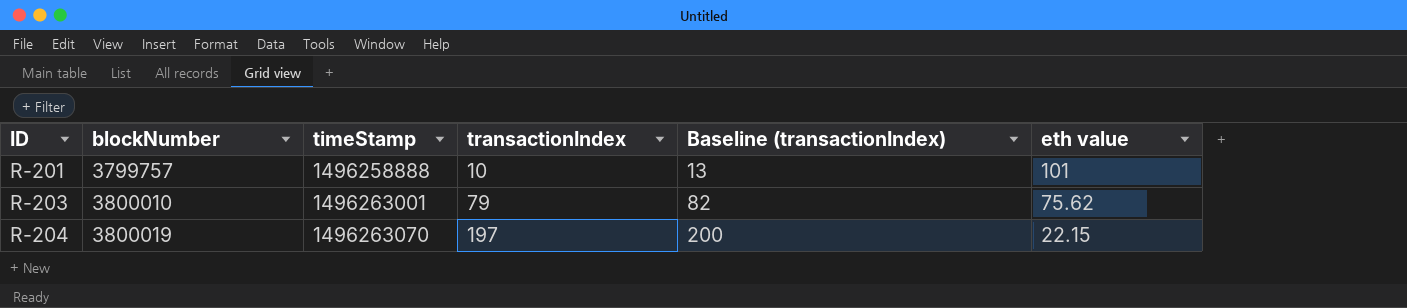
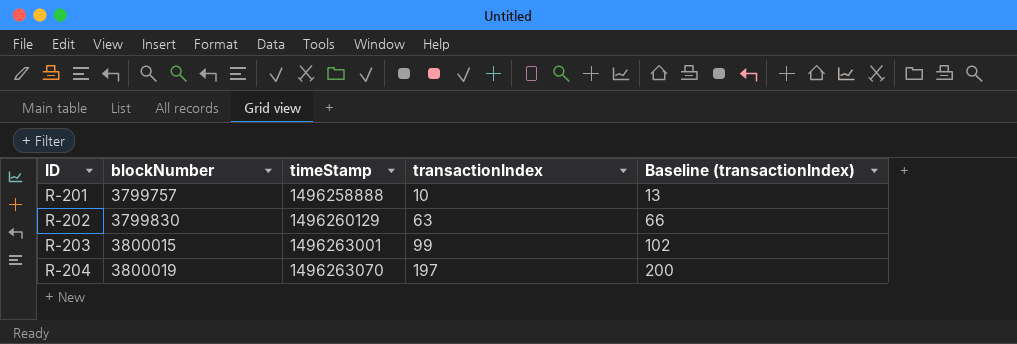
column eth value | position: 6 -> none
row R-202: none -> 3799830 | 1496260129 | 63 | 66
R-203 | blockNumber: 3800010 -> 3800015
R-203 | transactionIndex: 79 -> 99
R-203 | Baseline (transactionIndex): 82 -> 102

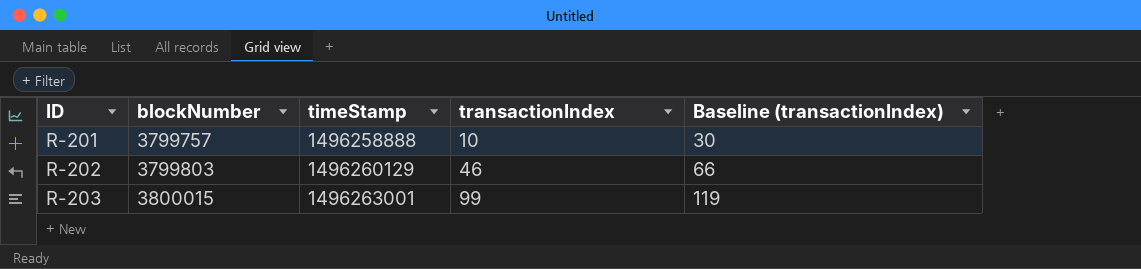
column Baseline (transactionIndex) | formula: [transactionIndex] + 3 -> [transactionIndex] + 20
row R-204: 3800019 | 1496263070 | 197 | 200 -> none
R-202 | blockNumber: 3799830 -> 3799803
R-202 | transactionIndex: 63 -> 46

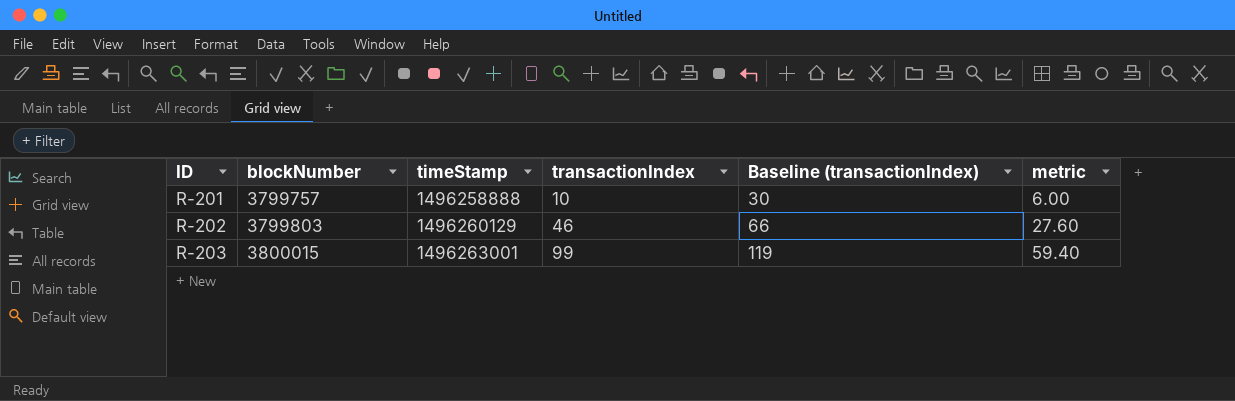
column metric | formula: none -> [transactionIndex] * 0.6

